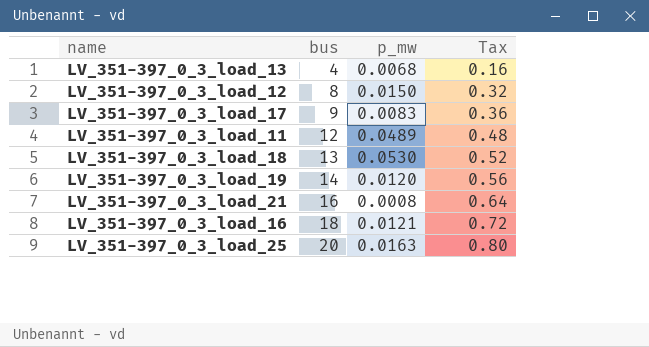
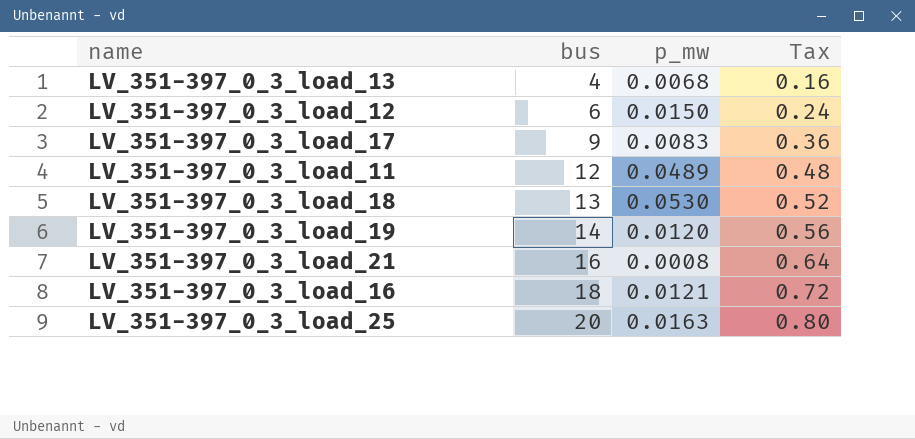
LV_351-397_0_3_load_12 | bus: 8 -> 6
LV_351-397_0_3_load_12 | Tax: 0.32 -> 0.24

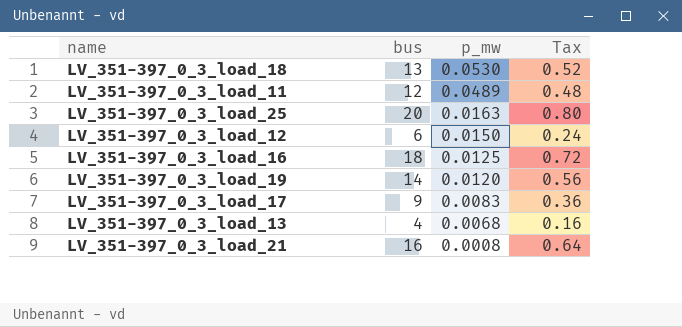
row order: bus ascending -> p_mw descending
LV_351-397_0_3_load_16 | p_mw: 0.0121 -> 0.0125

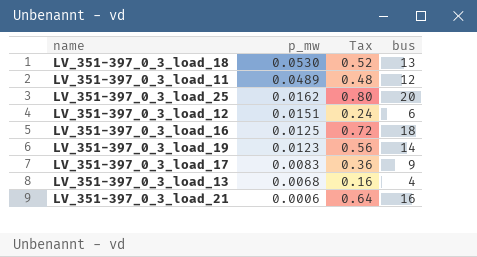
column bus | position: 2 -> 4
LV_351-397_0_3_load_25 | p_mw: 0.0163 -> 0.0162
LV_351-397_0_3_load_12 | p_mw: 0.0150 -> 0.0151
LV_351-397_0_3_load_19 | p_mw: 0.0120 -> 0.0123
LV_351-397_0_3_load_21 | p_mw: 0.0008 -> 0.0006

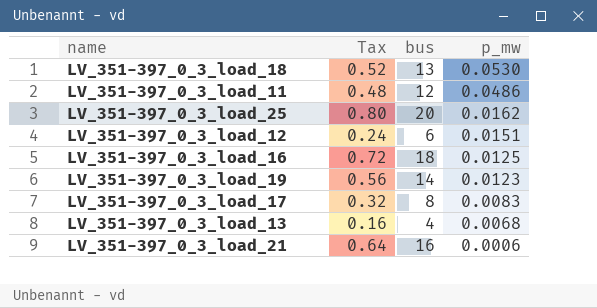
column p_mw | position: 2 -> 4
LV_351-397_0_3_load_11 | p_mw: 0.0489 -> 0.0486
LV_351-397_0_3_load_17 | Tax: 0.36 -> 0.32
LV_351-397_0_3_load_17 | bus: 9 -> 8

